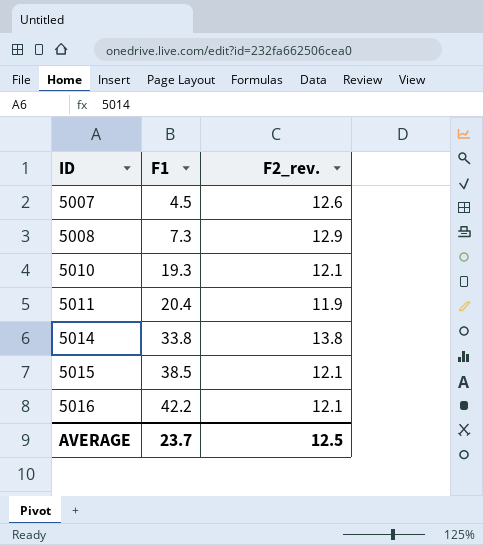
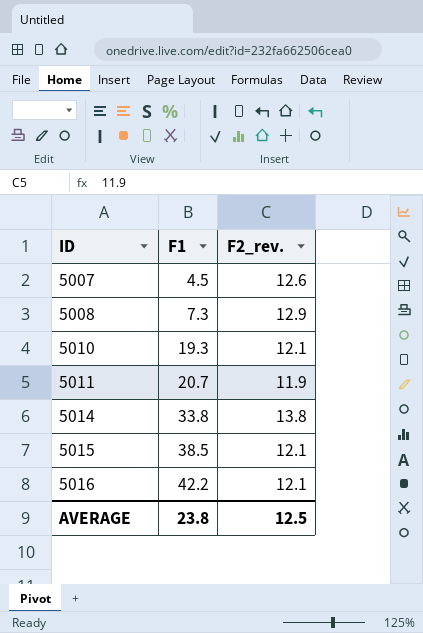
5011 | F1: 20.4 -> 20.7
AVERAGE | F1: 23.7 -> 23.8

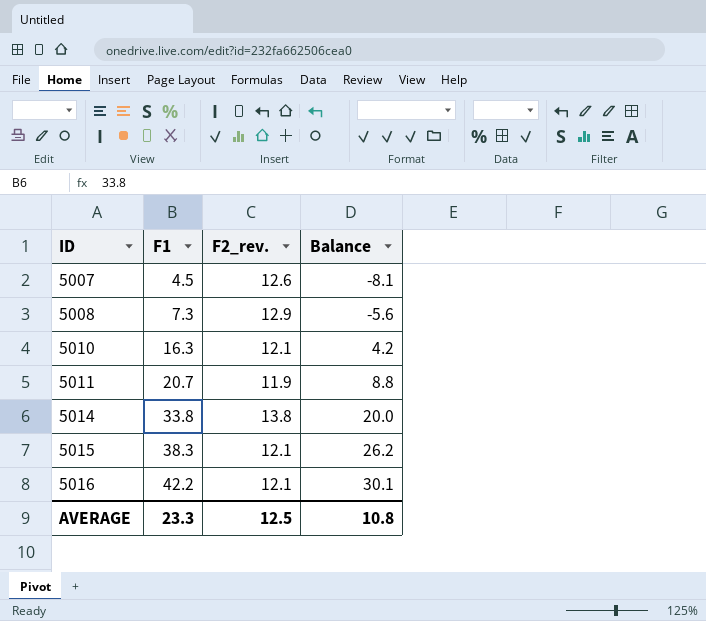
column Balance | formula: none -> [F1] - [F2_rev.]
5010 | F1: 19.3 -> 16.3
5015 | F1: 38.5 -> 38.3
AVERAGE | F1: 23.8 -> 23.3

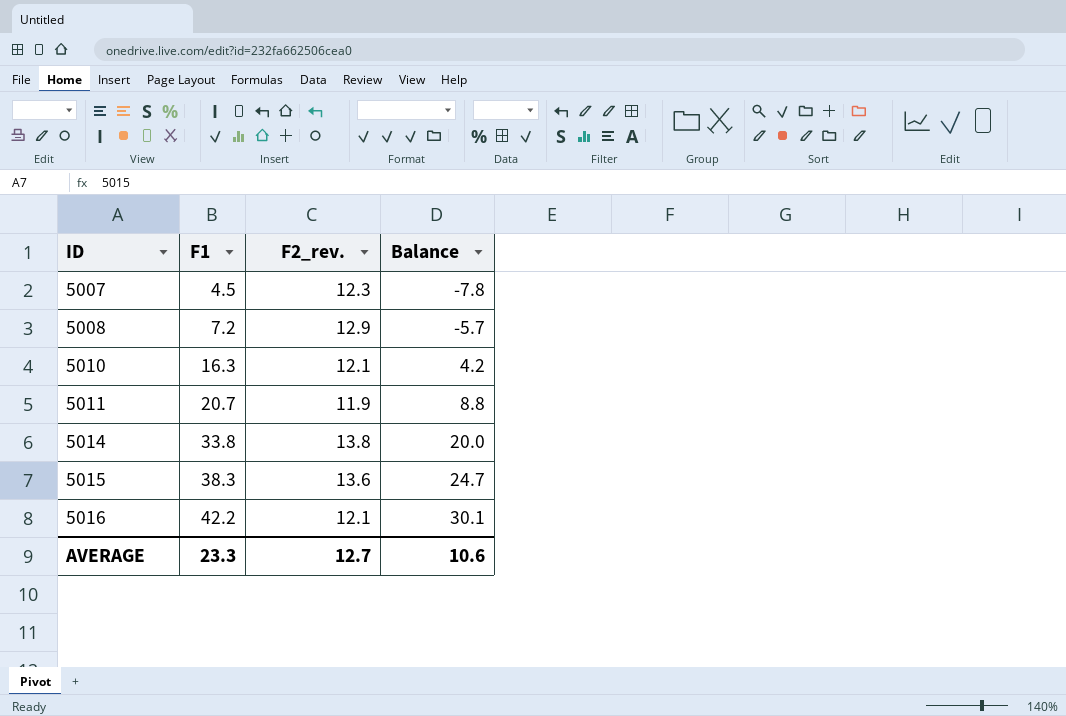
5007 | F2_rev.: 12.6 -> 12.3
5007 | Balance: -8.1 -> -7.8
5008 | F1: 7.3 -> 7.2
5008 | Balance: -5.6 -> -5.7
5015 | F2_rev.: 12.1 -> 13.6
5015 | Balance: 26.2 -> 24.7
AVERAGE | F2_rev.: 12.5 -> 12.7
AVERAGE | Balance: 10.8 -> 10.6

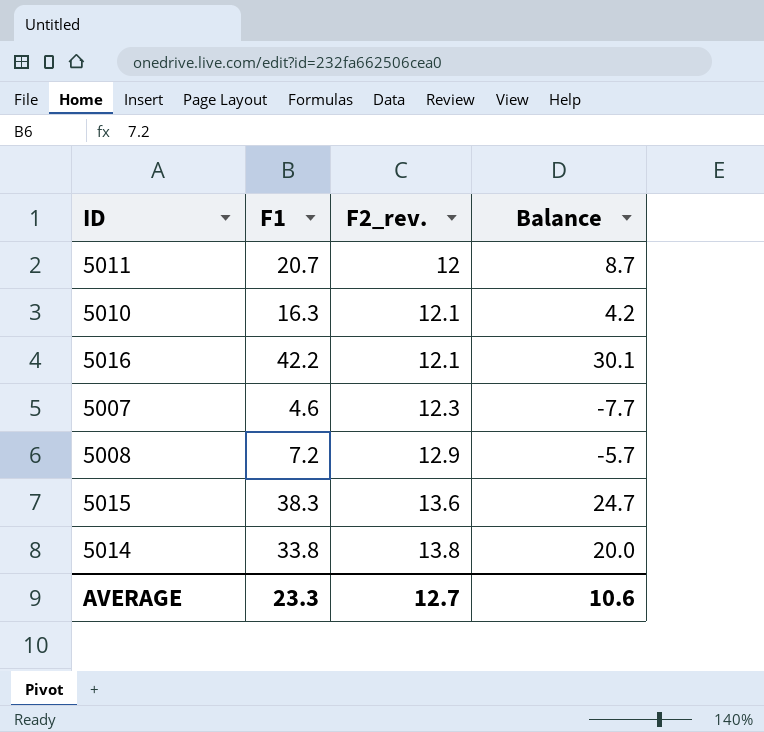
row order: ID ascending -> F2_rev. ascending
5011 | F2_rev.: 11.9 -> 12
5011 | Balance: 8.8 -> 8.7
5007 | F1: 4.5 -> 4.6
5007 | Balance: -7.8 -> -7.7

